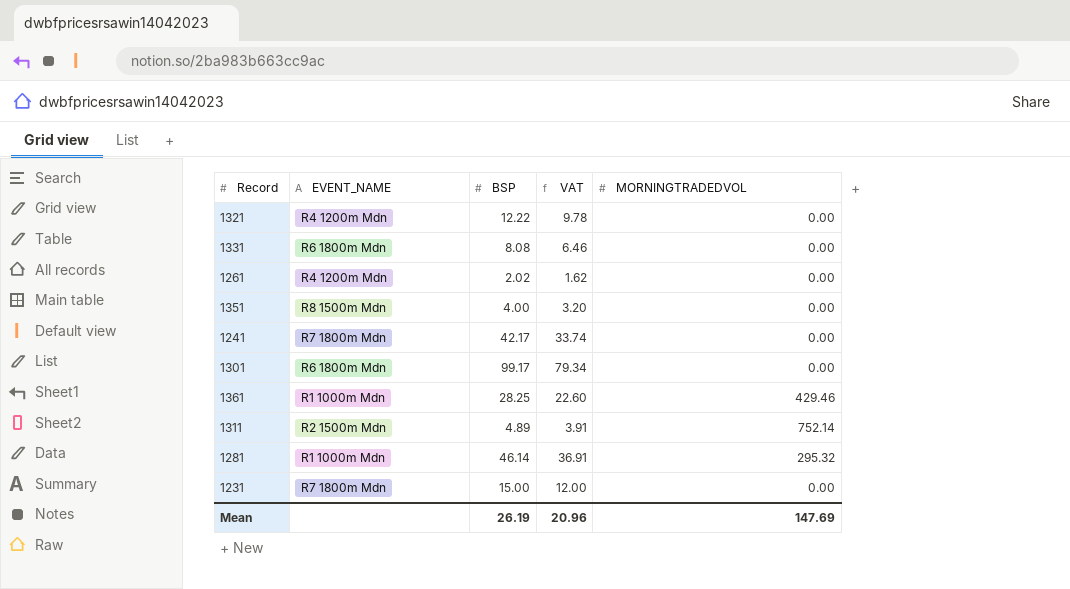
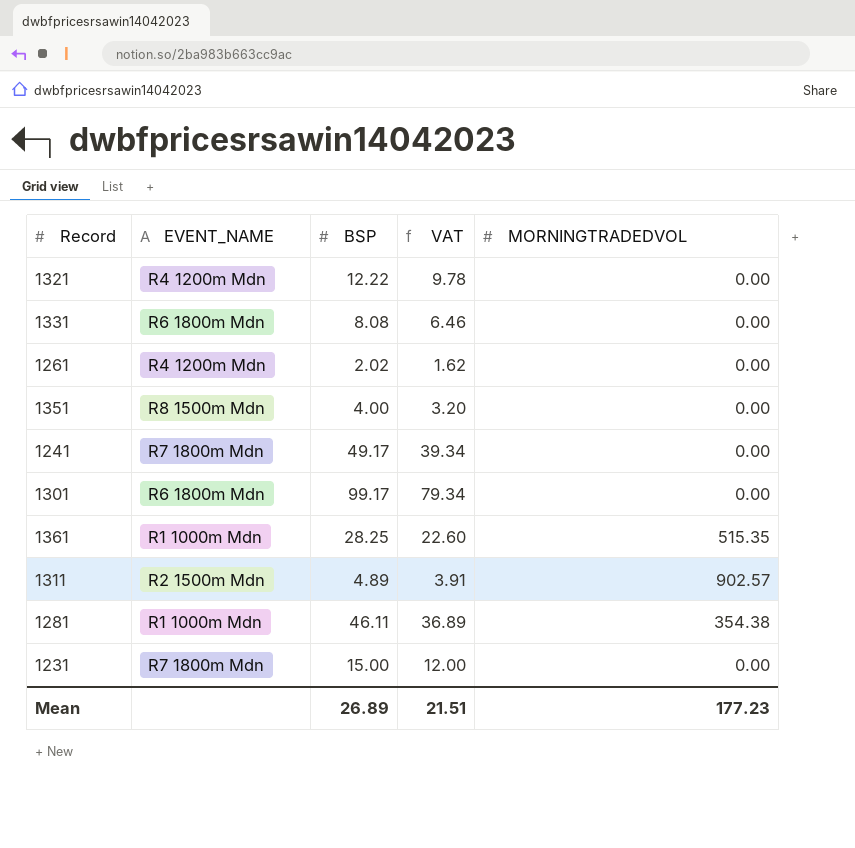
1241 | BSP: 42.17 -> 49.17
1241 | VAT: 33.74 -> 39.34
1361 | MORNINGTRADEDVOL: 429.46 -> 515.35
1311 | MORNINGTRADEDVOL: 752.14 -> 902.57
1281 | BSP: 46.14 -> 46.11
1281 | VAT: 36.91 -> 36.89
1281 | MORNINGTRADEDVOL: 295.32 -> 354.38
Mean | BSP: 26.19 -> 26.89
Mean | VAT: 20.96 -> 21.51
Mean | MORNINGTRADEDVOL: 147.69 -> 177.23

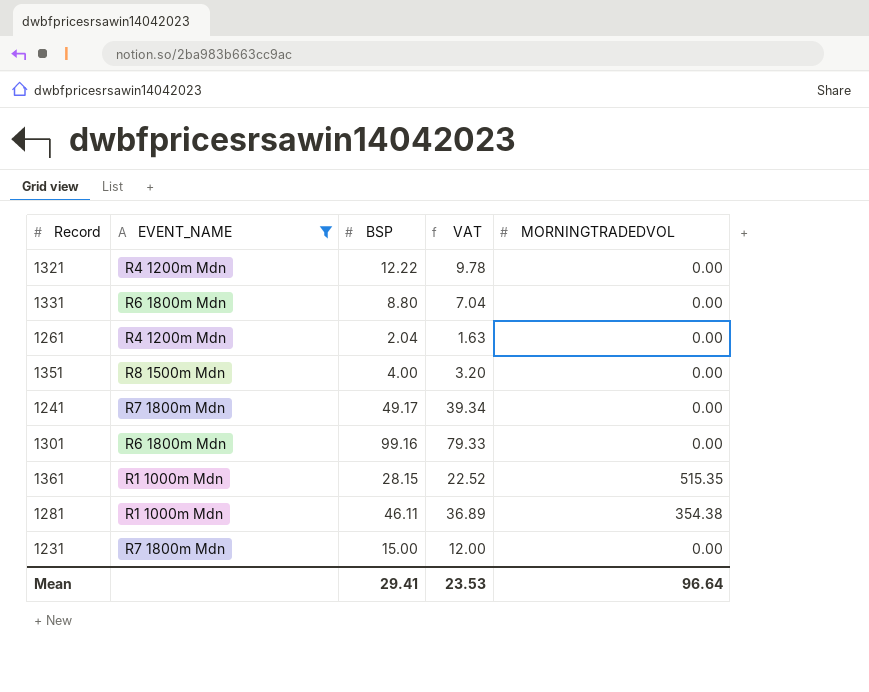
filter: none -> EVENT_NAME != R2 1500m Mdn
1331 | BSP: 8.08 -> 8.80
1331 | VAT: 6.46 -> 7.04
1261 | BSP: 2.02 -> 2.04
1261 | VAT: 1.62 -> 1.63
1301 | BSP: 99.17 -> 99.16
1301 | VAT: 79.34 -> 79.33
1361 | BSP: 28.25 -> 28.15
1361 | VAT: 22.60 -> 22.52
Mean | BSP: 26.89 -> 29.41
Mean | VAT: 21.51 -> 23.53
Mean | MORNINGTRADEDVOL: 177.23 -> 96.64

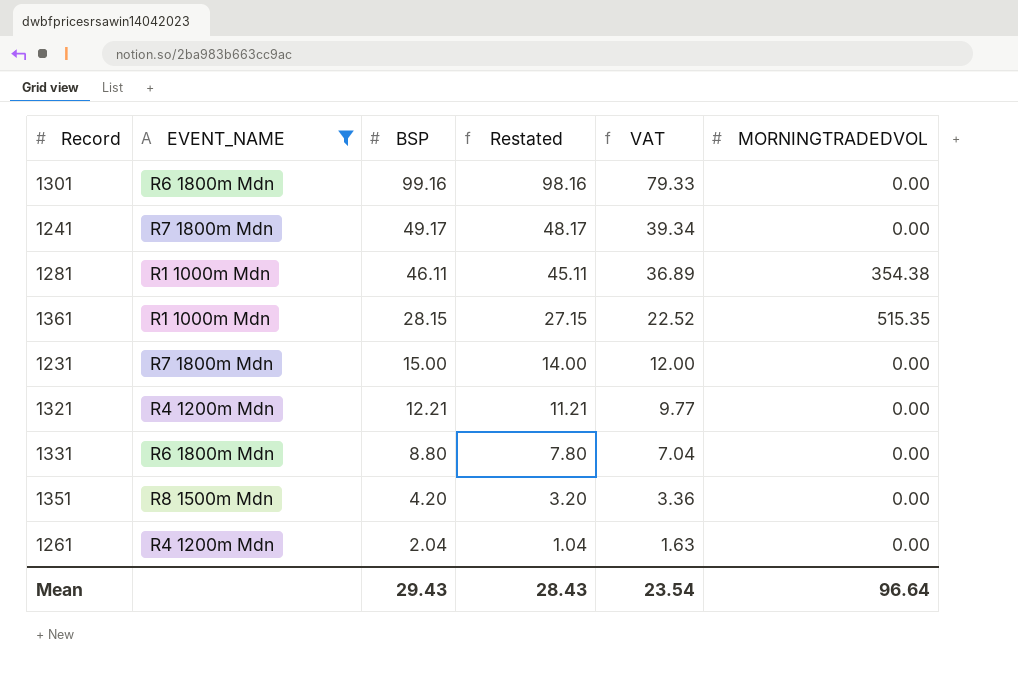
row order: none -> BSP descending
column Restated | formula: none -> [BSP] - 1
1321 | BSP: 12.22 -> 12.21
1321 | VAT: 9.78 -> 9.77
1351 | BSP: 4.00 -> 4.20
1351 | VAT: 3.20 -> 3.36
Mean | BSP: 29.41 -> 29.43
Mean | VAT: 23.53 -> 23.54

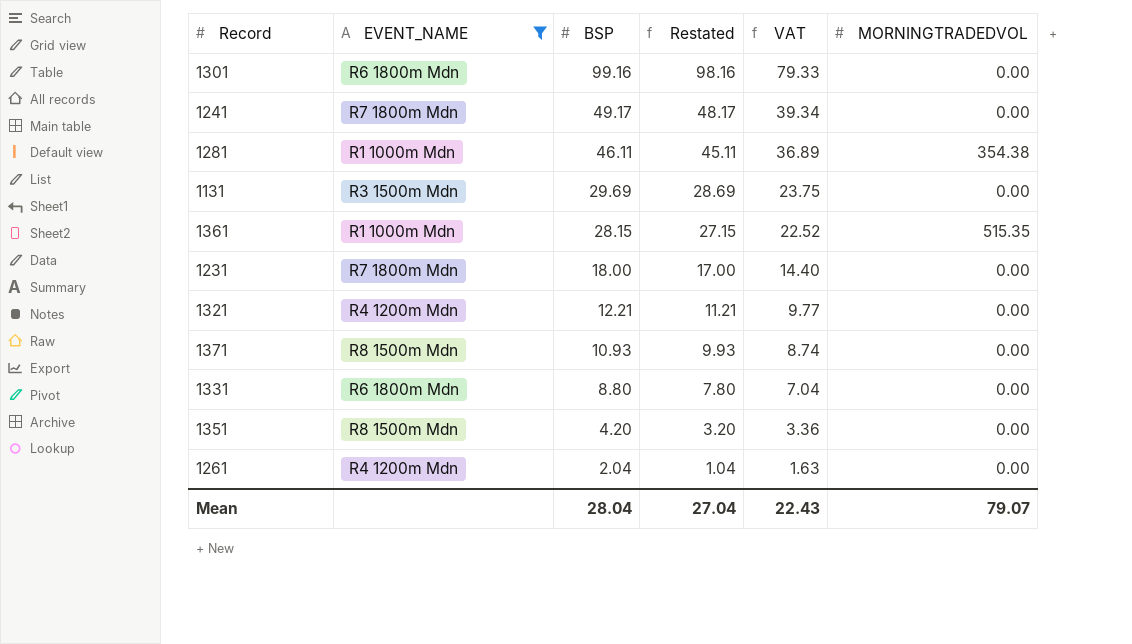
row 1131: none -> R3 1500m Mdn | 29.69 | 28.69 | 23.75 | 0.00
1231 | BSP: 15.00 -> 18.00
1231 | Restated: 14.00 -> 17.00
1231 | VAT: 12.00 -> 14.40
row 1371: none -> R8 1500m Mdn | 10.93 | 9.93 | 8.74 | 0.00
Mean | BSP: 29.43 -> 28.04
Mean | Restated: 28.43 -> 27.04
Mean | VAT: 23.54 -> 22.43
Mean | MORNINGTRADEDVOL: 96.64 -> 79.07

